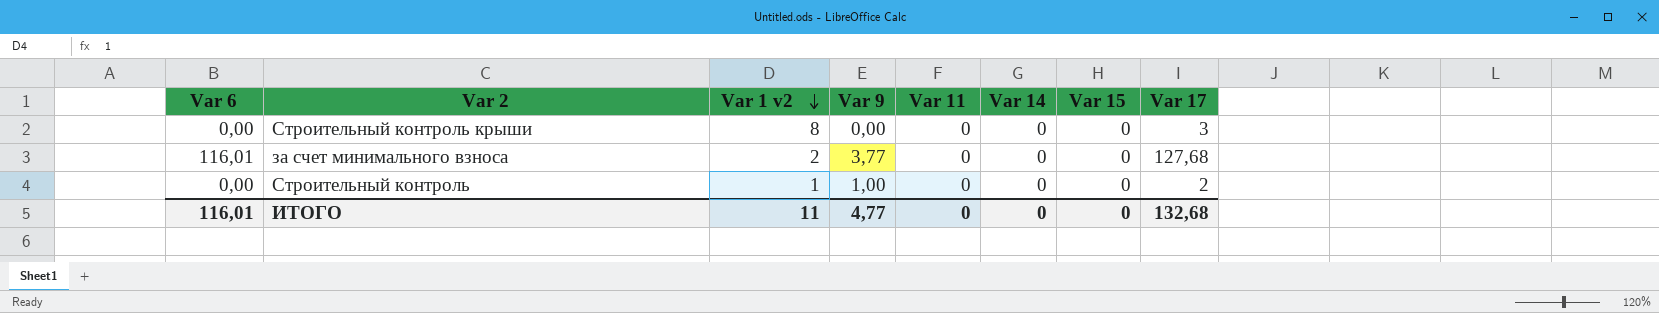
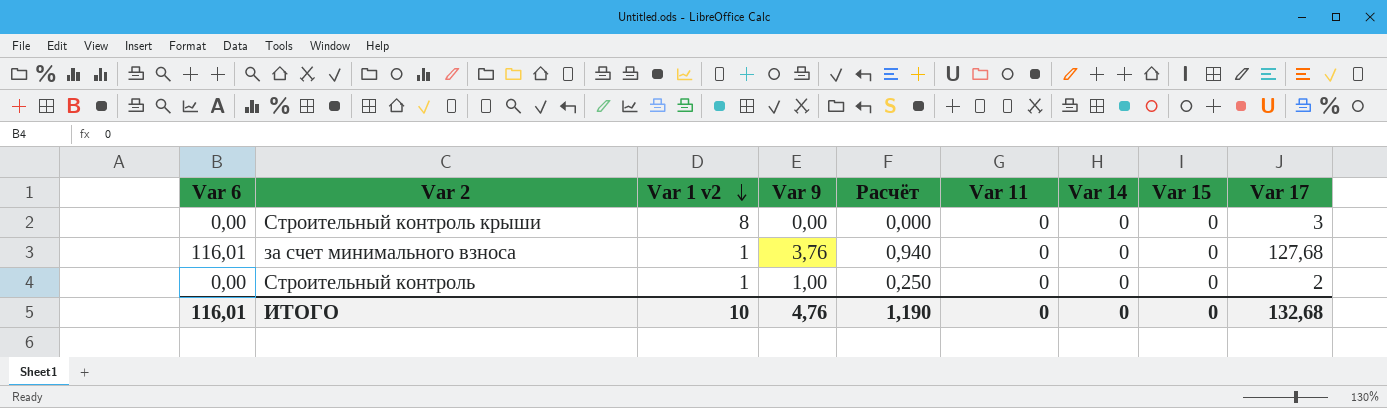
column Расчёт | formula: none -> [Var 9] * 0,25
за счет минимального взноса | Var 1 v2: 2 -> 1
за счет минимального взноса | Var 9: 3,77 -> 3,76
ИТОГО | Var 1 v2: 11 -> 10
ИТОГО | Var 9: 4,77 -> 4,76

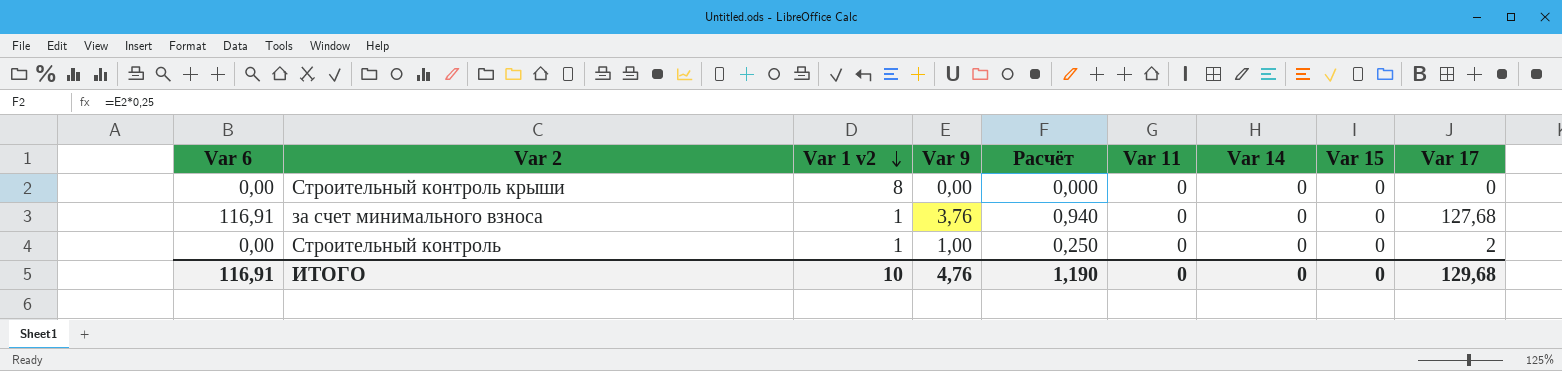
Строительный контроль крыши | Var 17: 3 -> 0
за счет минимального взноса | Var 6: 116,01 -> 116,91
ИТОГО | Var 6: 116,01 -> 116,91
ИТОГО | Var 17: 132,68 -> 129,68

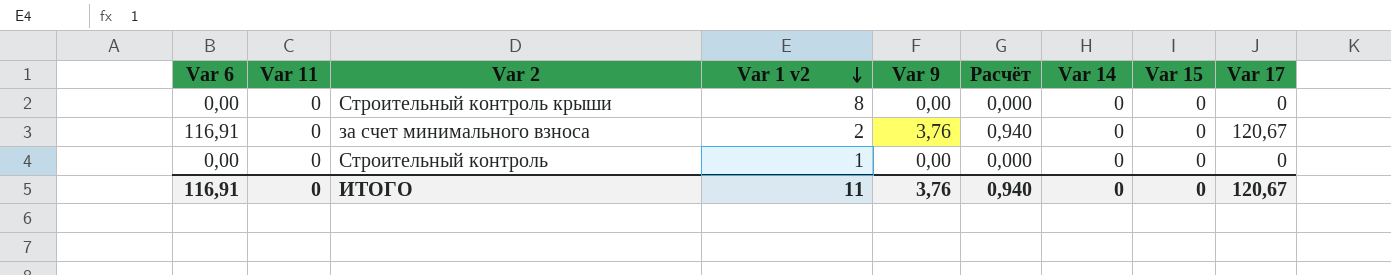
column Var 11 | position: 6 -> 2
за счет минимального взноса | Var 1 v2: 1 -> 2
за счет минимального взноса | Var 17: 127,68 -> 120,67
Строительный контроль | Var 9: 1,00 -> 0,00
Строительный контроль | Расчёт: 0,250 -> 0,000
Строительный контроль | Var 17: 2 -> 0
ИТОГО | Var 1 v2: 10 -> 11
ИТОГО | Var 9: 4,76 -> 3,76
ИТОГО | Расчёт: 1,190 -> 0,940
ИТОГО | Var 17: 129,68 -> 120,67

